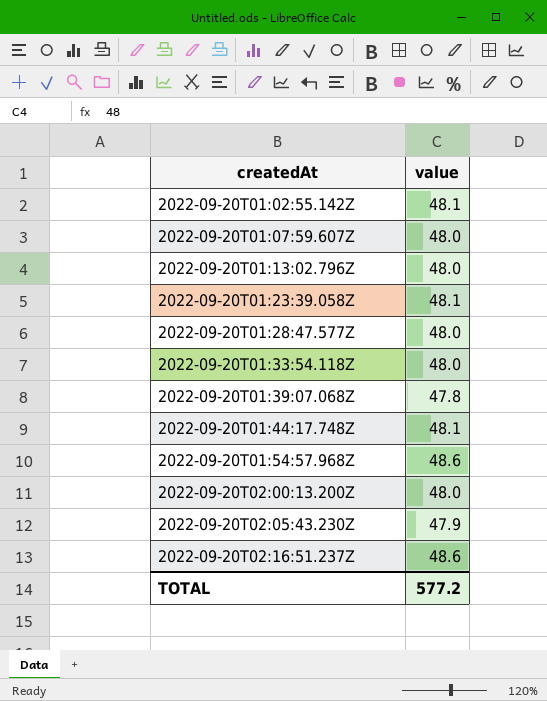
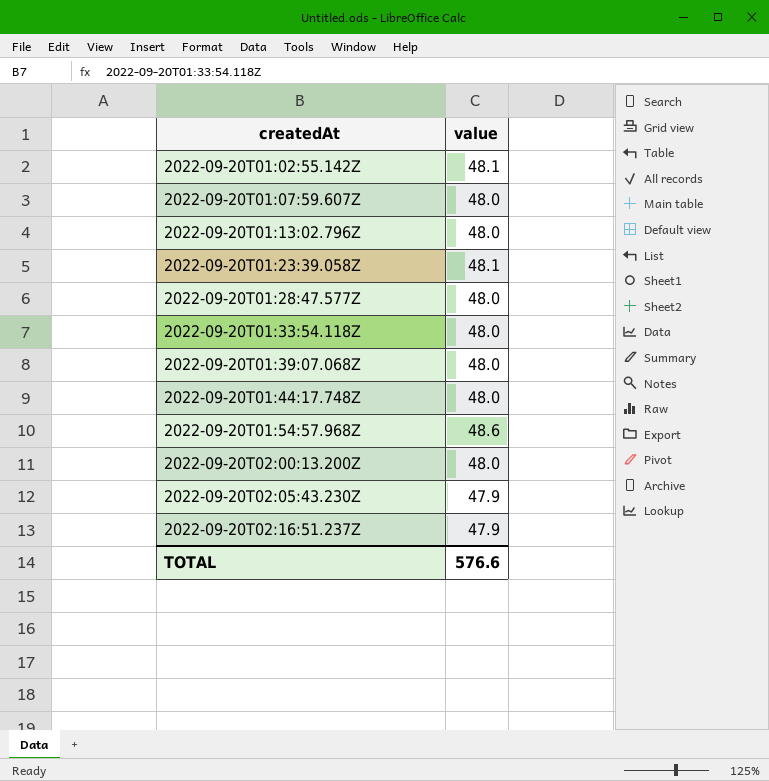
2022-09-20T01:39:07.068Z | value: 47.8 -> 48.0
2022-09-20T01:44:17.748Z | value: 48.1 -> 48.0
2022-09-20T02:16:51.237Z | value: 48.6 -> 47.9
TOTAL | value: 577.2 -> 576.6

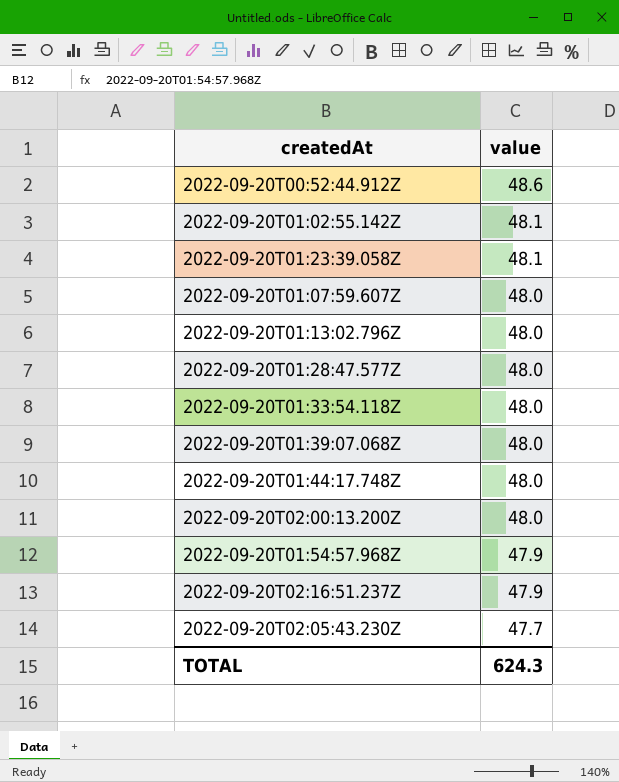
row order: createdAt ascending -> value descending
row 2022-09-20T00:52:44.912Z: none -> 48.6
2022-09-20T01:54:57.968Z | value: 48.6 -> 47.9
2022-09-20T02:05:43.230Z | value: 47.9 -> 47.7
TOTAL | value: 576.6 -> 624.3

